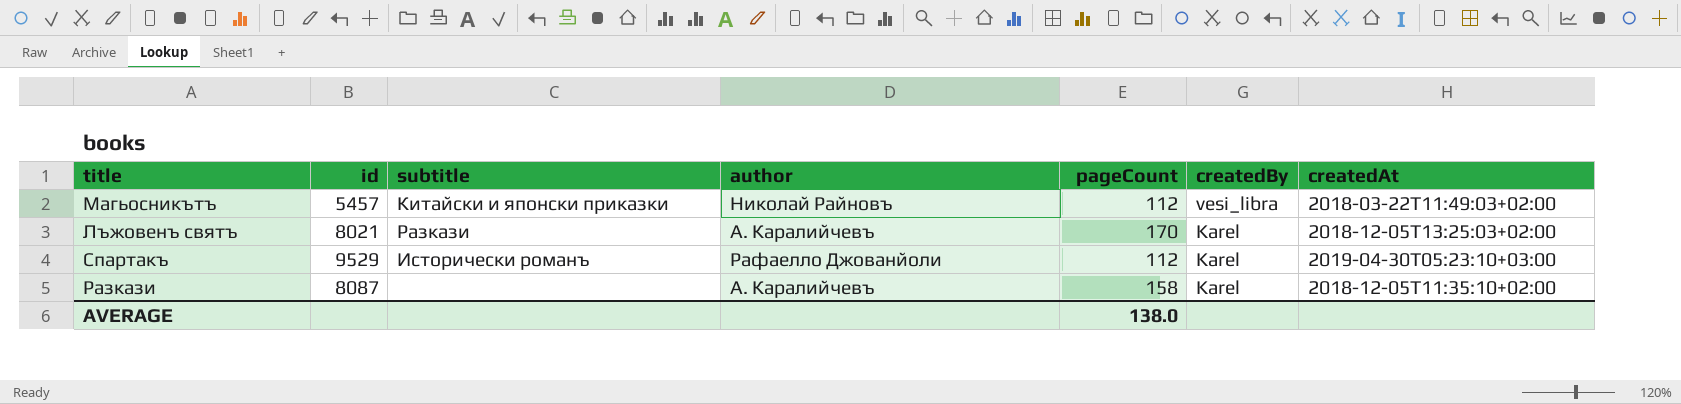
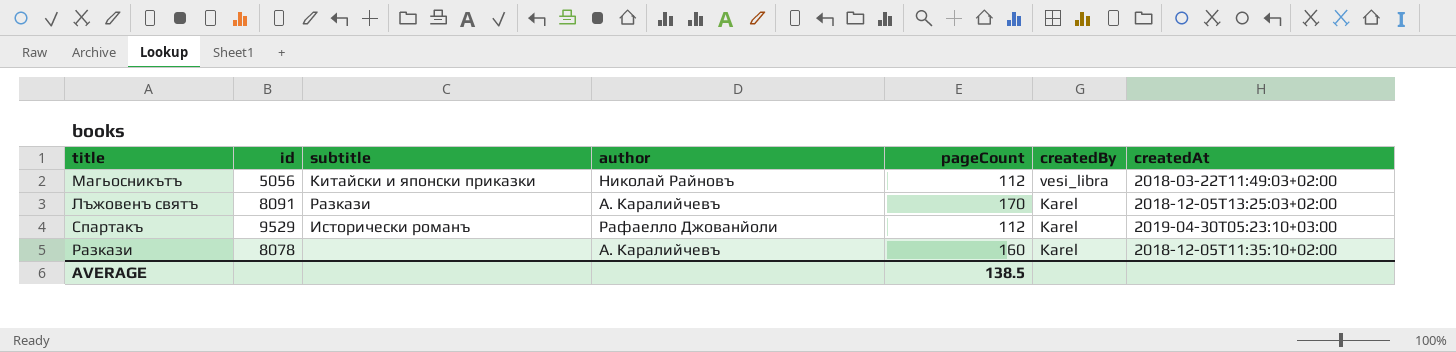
Магьосникътъ | id: 5457 -> 5056
Лъжовенъ святъ | id: 8021 -> 8091
Разкази | id: 8087 -> 8078
Разкази | pageCount: 158 -> 160
AVERAGE | pageCount: 138.0 -> 138.5

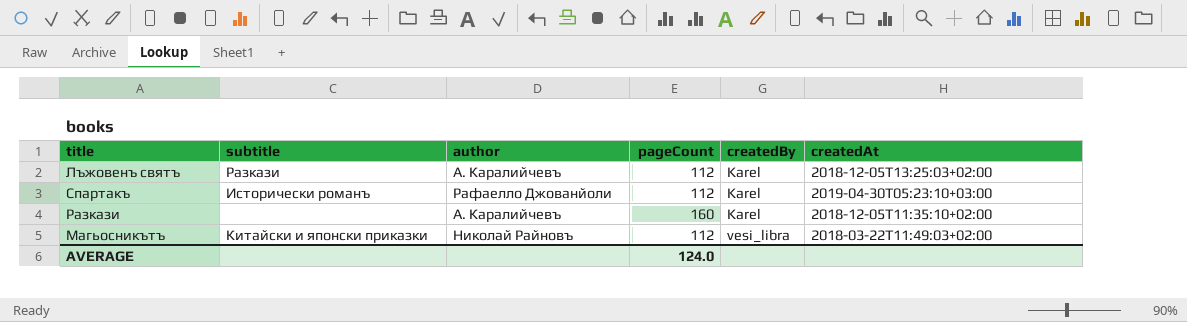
row order: createdBy descending -> createdBy ascending
column id | position: 2 -> none
Лъжовенъ святъ | pageCount: 170 -> 112
AVERAGE | pageCount: 138.5 -> 124.0

